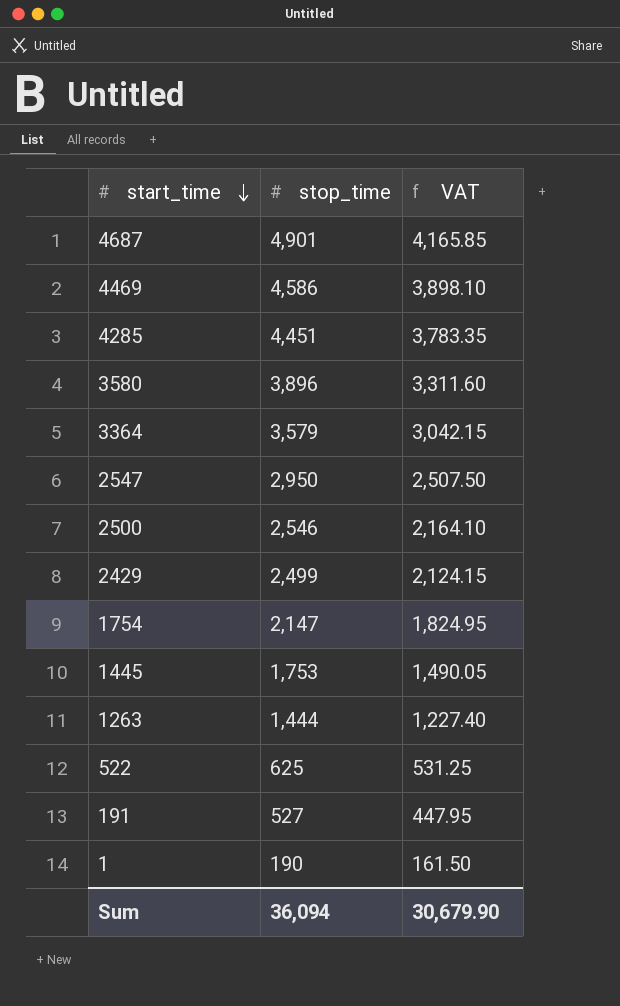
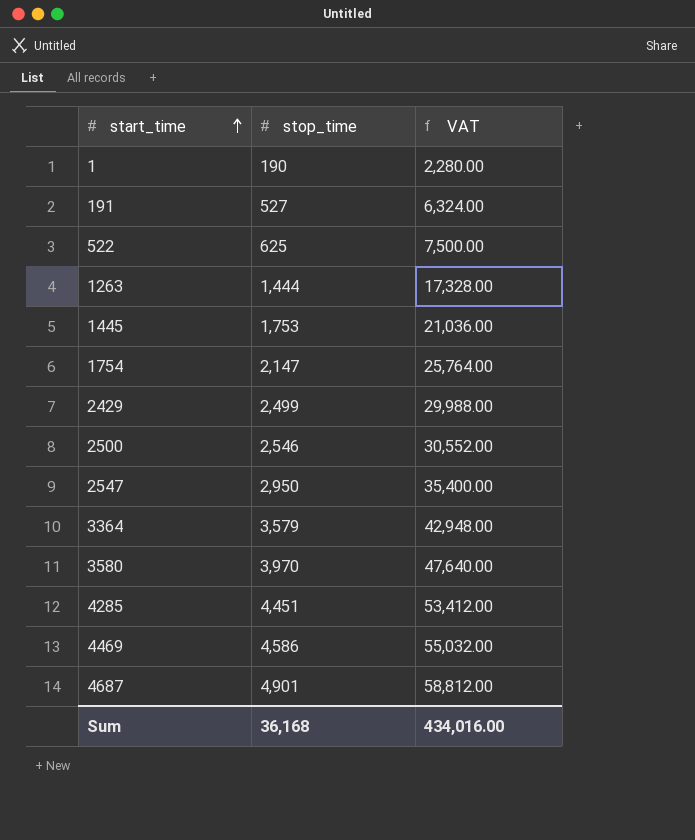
row order: start_time descending -> start_time ascending
column VAT | formula: [stop_time] * 0.85 -> [stop_time] * 12
3580 | stop_time: 3,896 -> 3,970
Sum | stop_time: 36,094 -> 36,168
Sum | VAT: 30,679.90 -> 434,016.00

